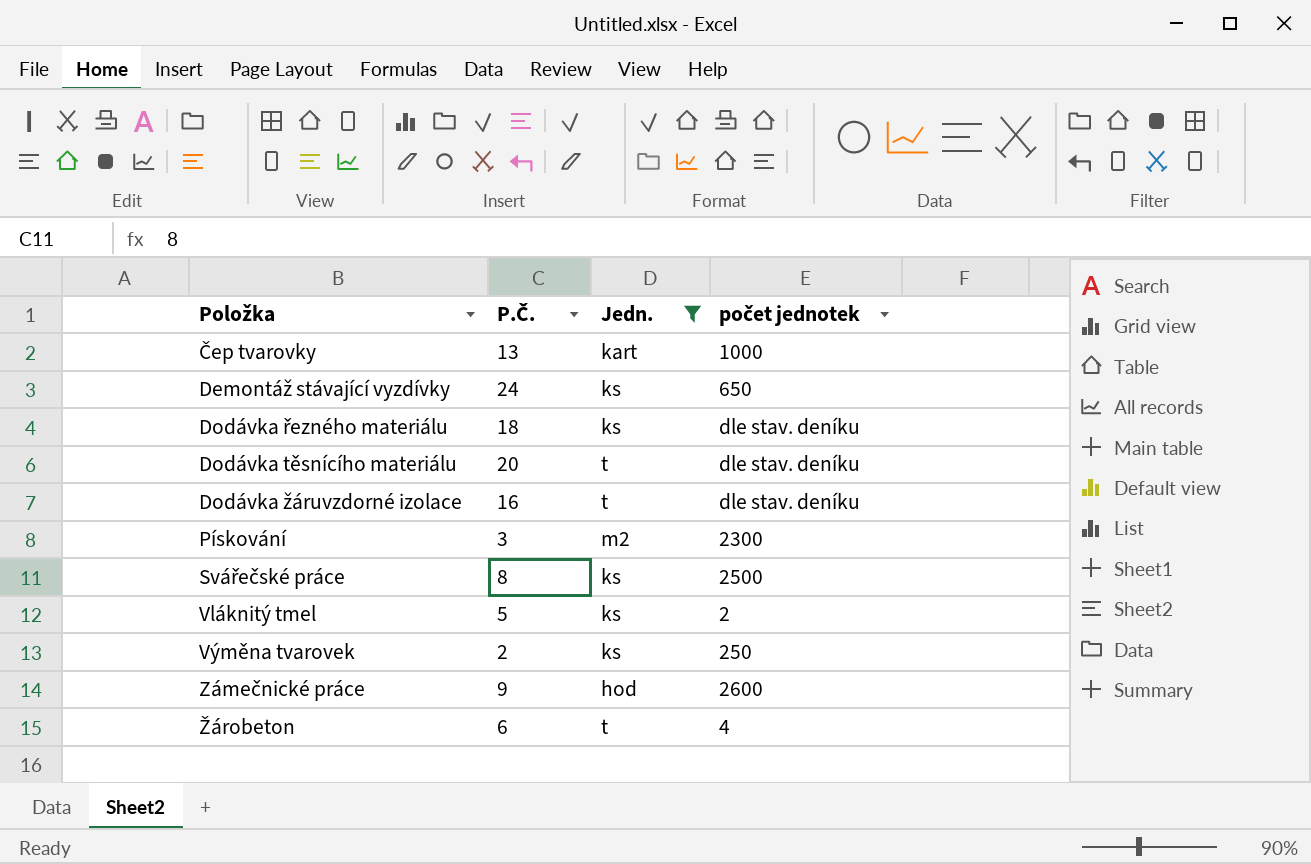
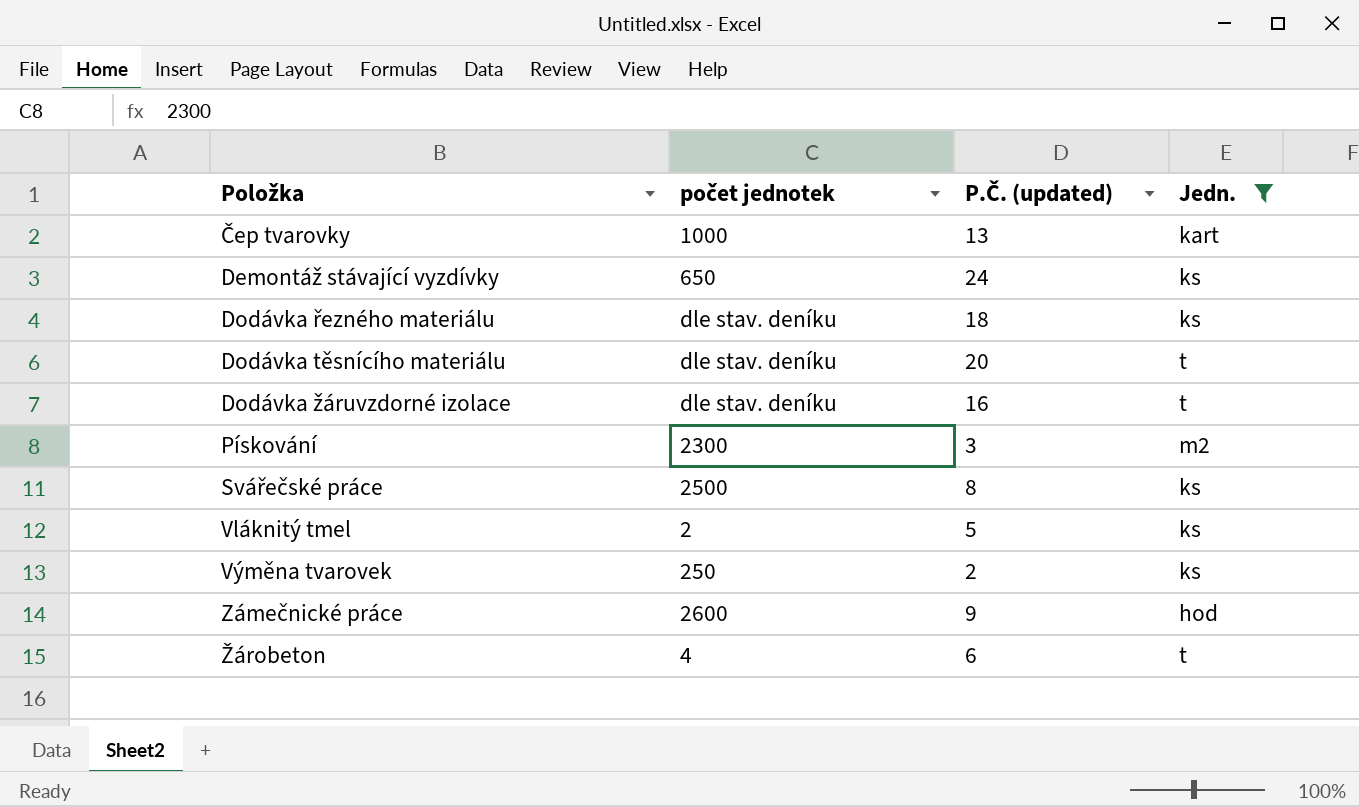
column počet jednotek | position: 4 -> 2
column name: P.Č. -> P.Č. (updated)

